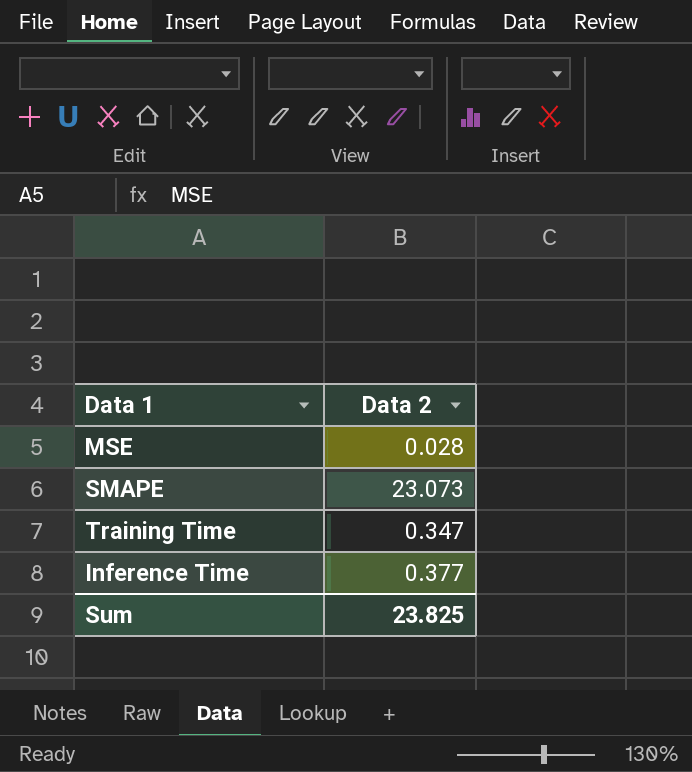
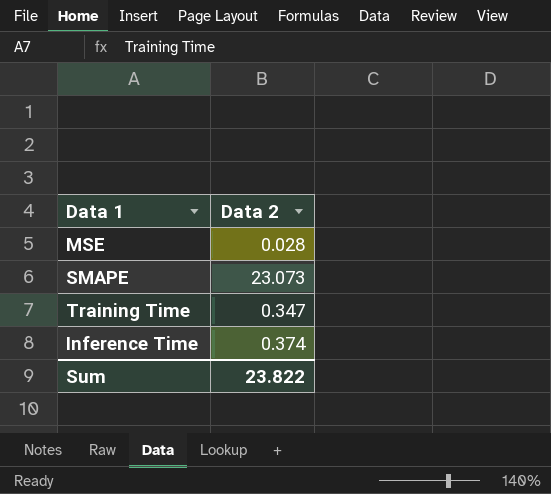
Inference Time | Data 2: 0.377 -> 0.374
Sum | Data 2: 23.825 -> 23.822

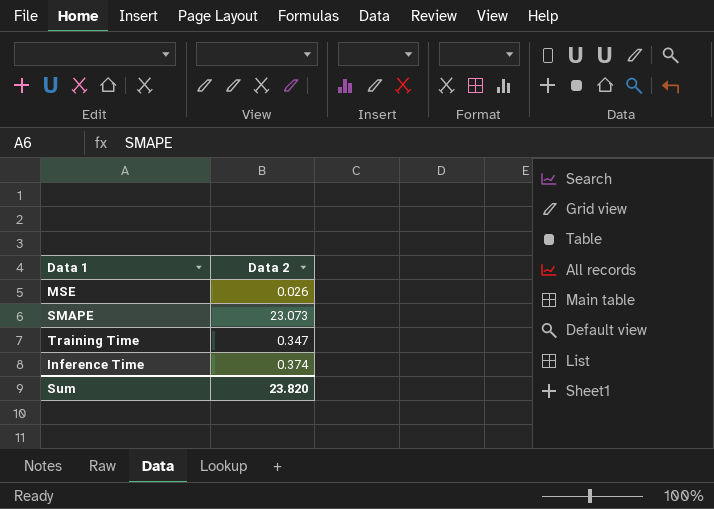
MSE | Data 2: 0.028 -> 0.026
Sum | Data 2: 23.822 -> 23.820

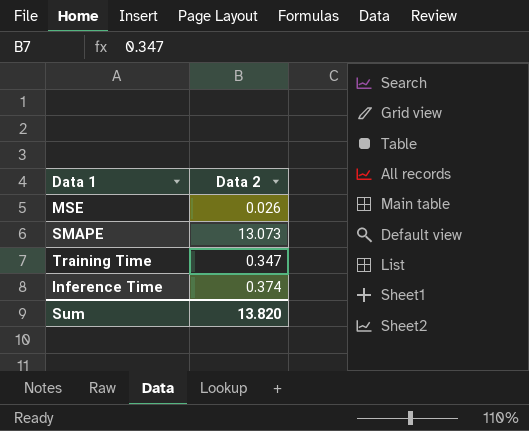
SMAPE | Data 2: 23.073 -> 13.073
Sum | Data 2: 23.820 -> 13.820

